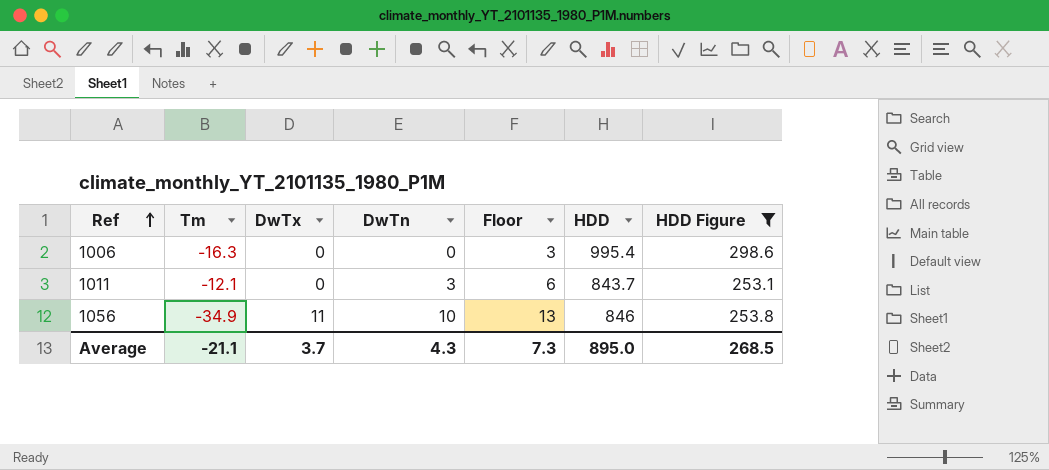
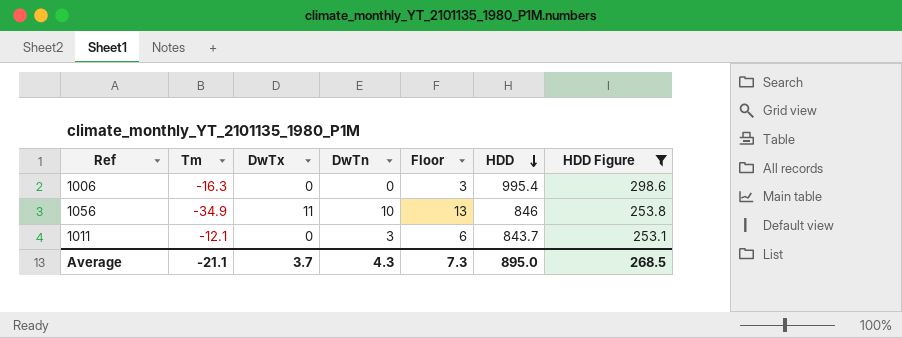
row order: Ref ascending -> HDD descending

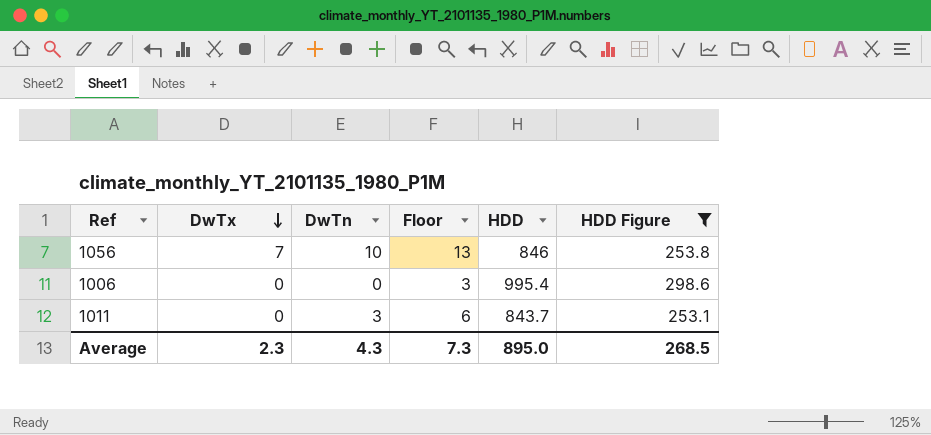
row order: HDD descending -> DwTx descending
column Tm | position: 2 -> none
1056 | DwTx: 11 -> 7
Average | DwTx: 3.7 -> 2.3

